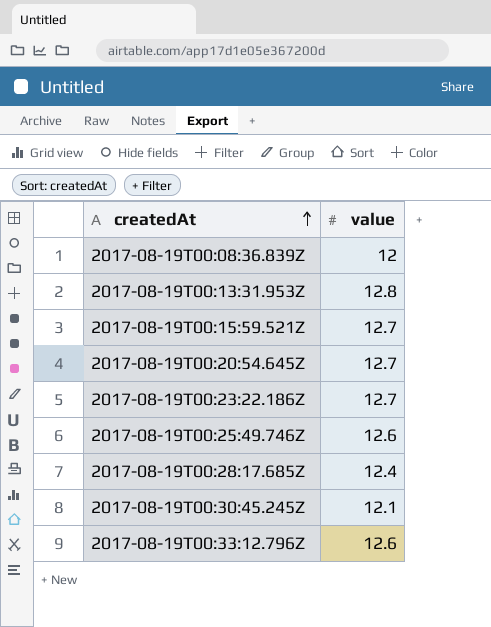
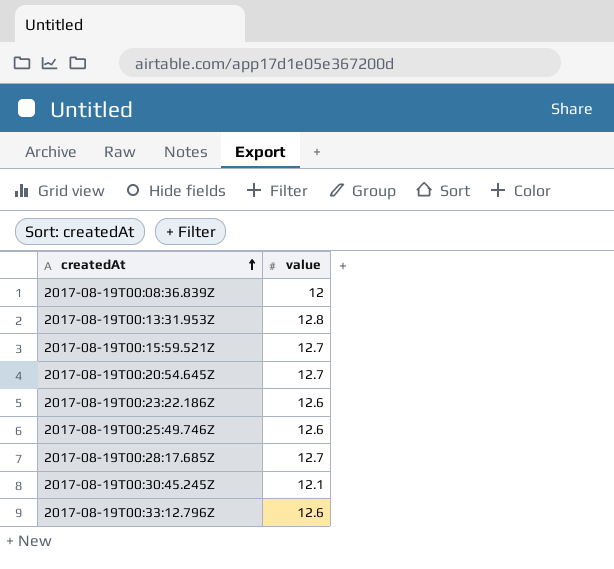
2017-08-19T00:23:22.186Z | value: 12.7 -> 12.6
2017-08-19T00:28:17.685Z | value: 12.4 -> 12.7

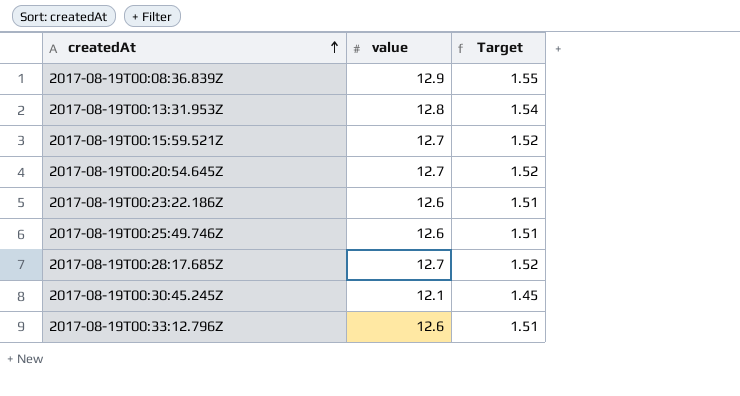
column Target | formula: none -> [value] * 0.12
2017-08-19T00:08:36.839Z | value: 12 -> 12.9

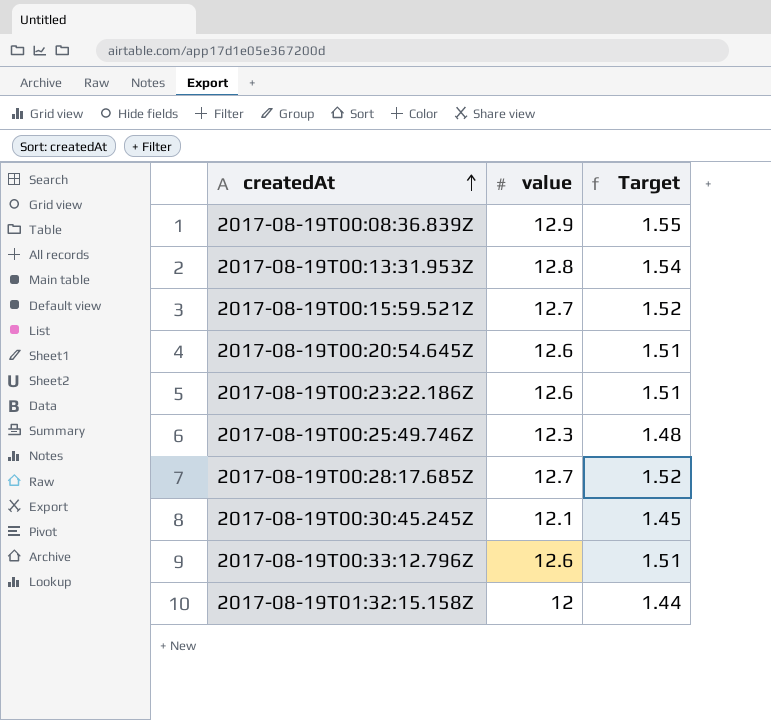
2017-08-19T00:20:54.645Z | value: 12.7 -> 12.6
2017-08-19T00:20:54.645Z | Target: 1.52 -> 1.51
2017-08-19T00:25:49.746Z | value: 12.6 -> 12.3
2017-08-19T00:25:49.746Z | Target: 1.51 -> 1.48
row 2017-08-19T01:32:15.158Z: none -> 12 | 1.44

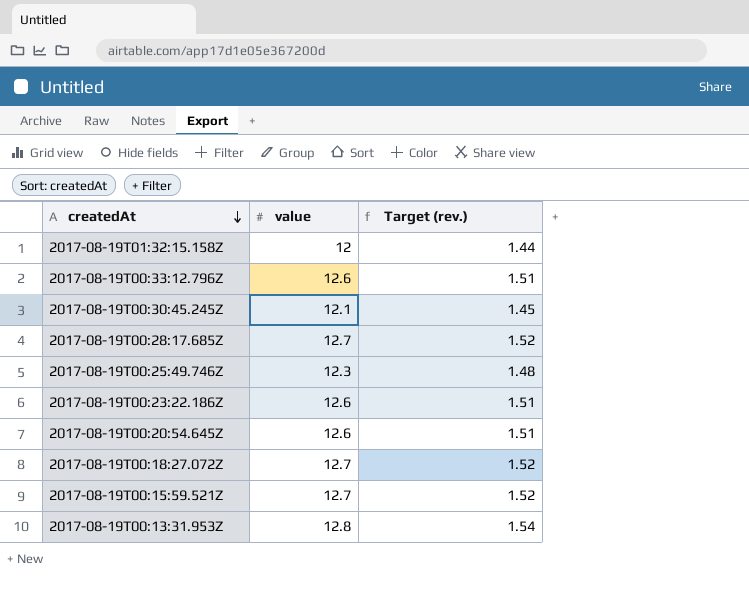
row order: createdAt ascending -> createdAt descending
column name: Target -> Target (rev.)
row 2017-08-19T00:08:36.839Z: 12.9 | 1.55 -> none
row 2017-08-19T00:18:27.072Z: none -> 12.7 | 1.52

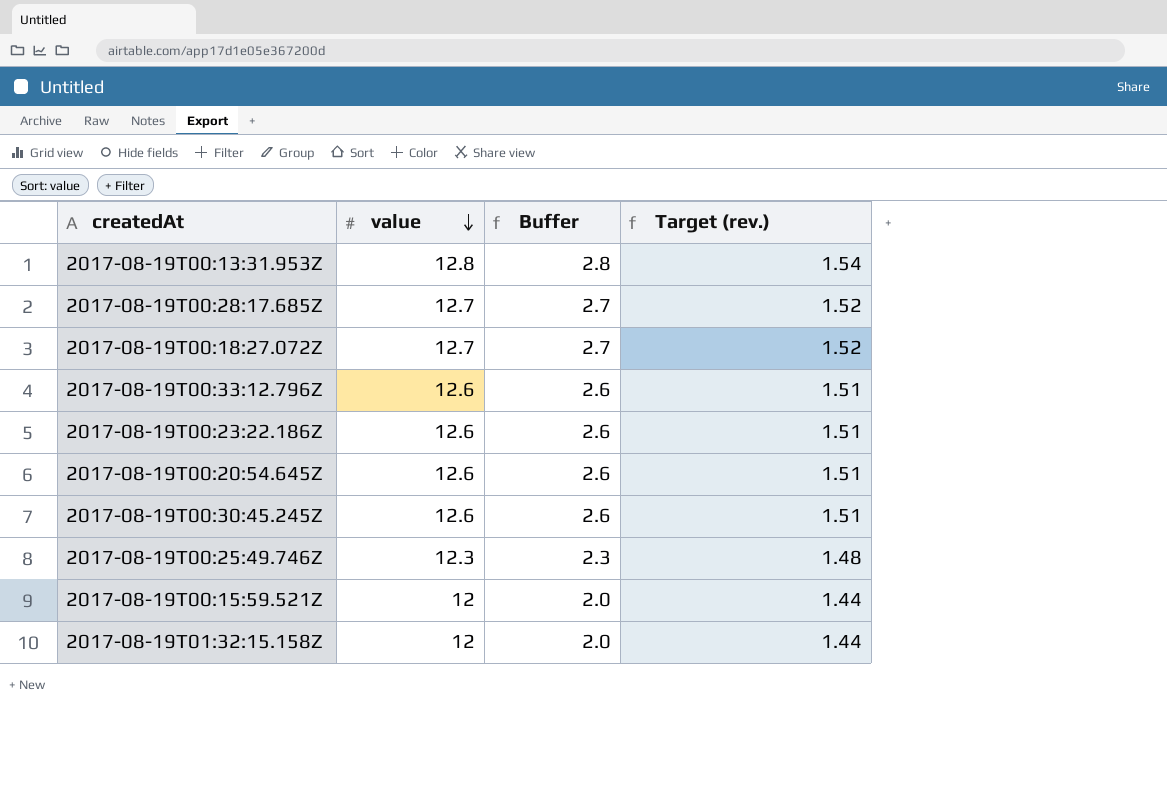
row order: createdAt descending -> value descending
column Buffer | formula: none -> [value] - 10
2017-08-19T00:30:45.245Z | value: 12.1 -> 12.6
2017-08-19T00:30:45.245Z | Target (rev.): 1.45 -> 1.51
2017-08-19T00:15:59.521Z | value: 12.7 -> 12
2017-08-19T00:15:59.521Z | Target (rev.): 1.52 -> 1.44

